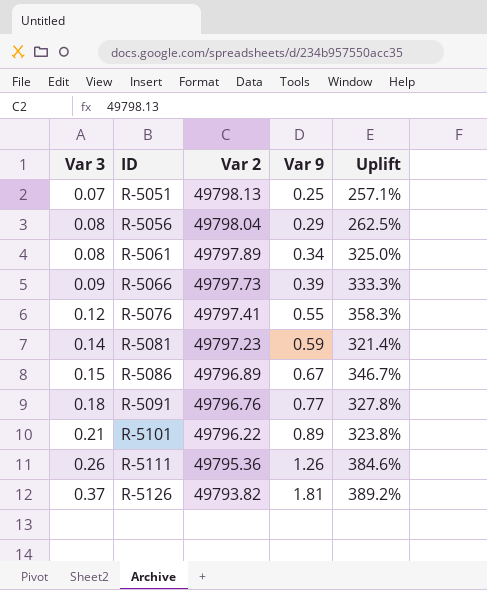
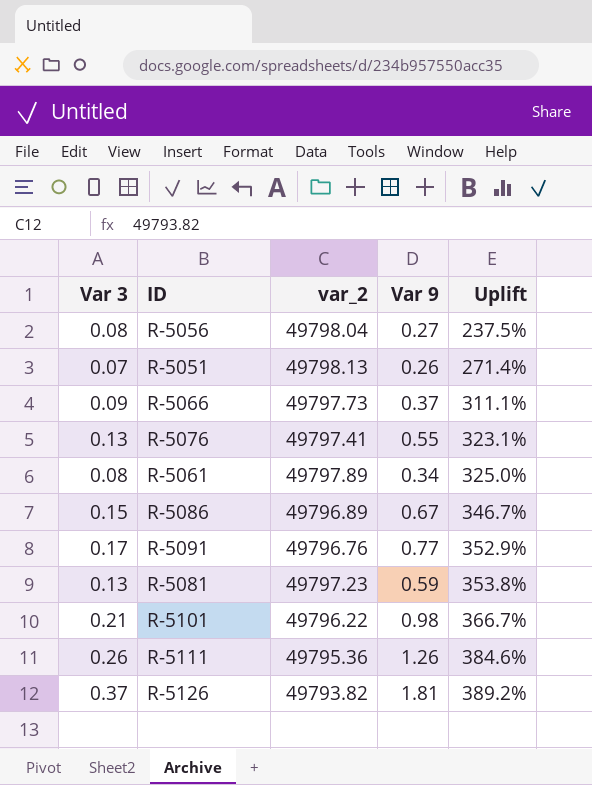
row order: Var 3 ascending -> Uplift ascending
column name: Var 2 -> var_2
R-5056 | Var 9: 0.29 -> 0.27
R-5056 | Uplift: 262.5% -> 237.5%
R-5051 | Var 9: 0.25 -> 0.26
R-5051 | Uplift: 257.1% -> 271.4%
R-5066 | Var 9: 0.39 -> 0.37
R-5066 | Uplift: 333.3% -> 311.1%
R-5076 | Var 3: 0.12 -> 0.13
R-5076 | Uplift: 358.3% -> 323.1%
R-5091 | Var 3: 0.18 -> 0.17
R-5091 | Uplift: 327.8% -> 352.9%
R-5081 | Var 3: 0.14 -> 0.13
R-5081 | Uplift: 321.4% -> 353.8%
R-5101 | Var 9: 0.89 -> 0.98
R-5101 | Uplift: 323.8% -> 366.7%

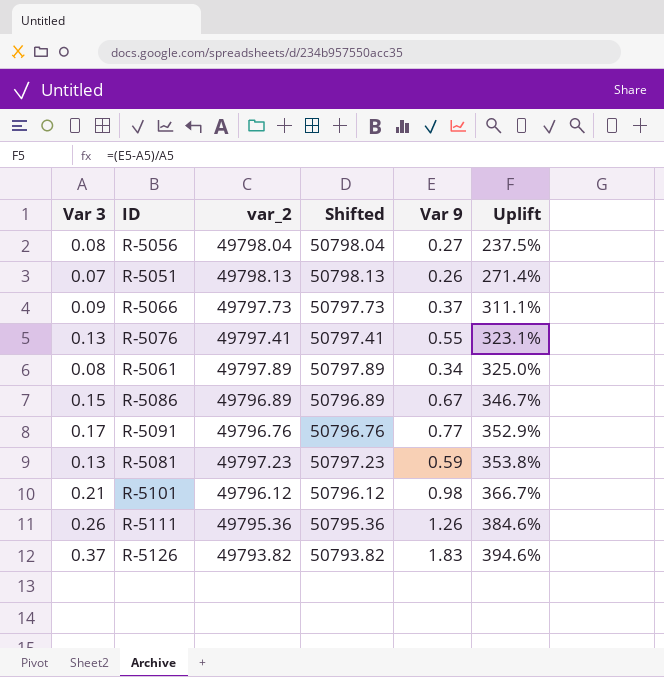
column Shifted | formula: none -> [var_2] + 1000
R-5101 | var_2: 49796.22 -> 49796.12
R-5126 | Var 9: 1.81 -> 1.83
R-5126 | Uplift: 389.2% -> 394.6%

